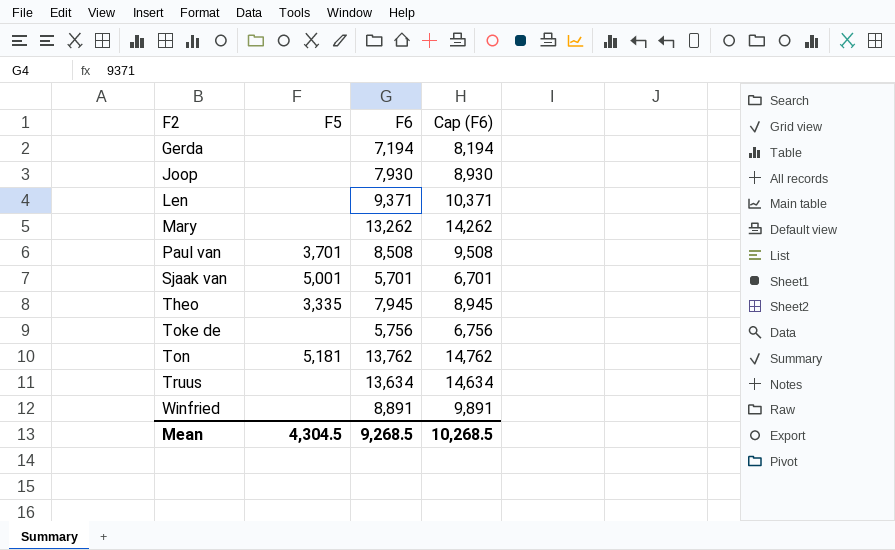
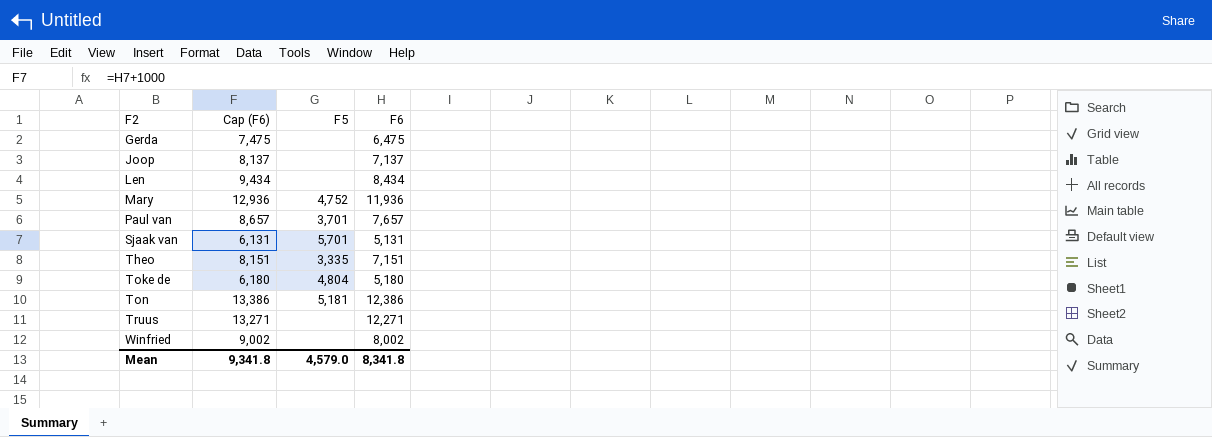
column Cap (F6) | position: 4 -> 2
Gerda | Cap (F6): 8,194 -> 7,475
Gerda | F6: 7,194 -> 6,475
Joop | Cap (F6): 8,930 -> 8,137
Joop | F6: 7,930 -> 7,137
Len | Cap (F6): 10,371 -> 9,434
Len | F6: 9,371 -> 8,434
Mary | Cap (F6): 14,262 -> 12,936
Mary | F5: none -> 4,752
Mary | F6: 13,262 -> 11,936
Paul van | Cap (F6): 9,508 -> 8,657
Paul van | F6: 8,508 -> 7,657
Sjaak van | Cap (F6): 6,701 -> 6,131
Sjaak van | F5: 5,001 -> 5,701
Sjaak van | F6: 5,701 -> 5,131
Theo | Cap (F6): 8,945 -> 8,151
Theo | F6: 7,945 -> 7,151
Toke de | Cap (F6): 6,756 -> 6,180
Toke de | F5: none -> 4,804
Toke de | F6: 5,756 -> 5,180
Ton | Cap (F6): 14,762 -> 13,386
Ton | F6: 13,762 -> 12,386
Truus | Cap (F6): 14,634 -> 13,271
Truus | F6: 13,634 -> 12,271
Winfried | Cap (F6): 9,891 -> 9,002
Winfried | F6: 8,891 -> 8,002
Mean | Cap (F6): 10,268.5 -> 9,341.8
Mean | F5: 4,304.5 -> 4,579.0
Mean | F6: 9,268.5 -> 8,341.8

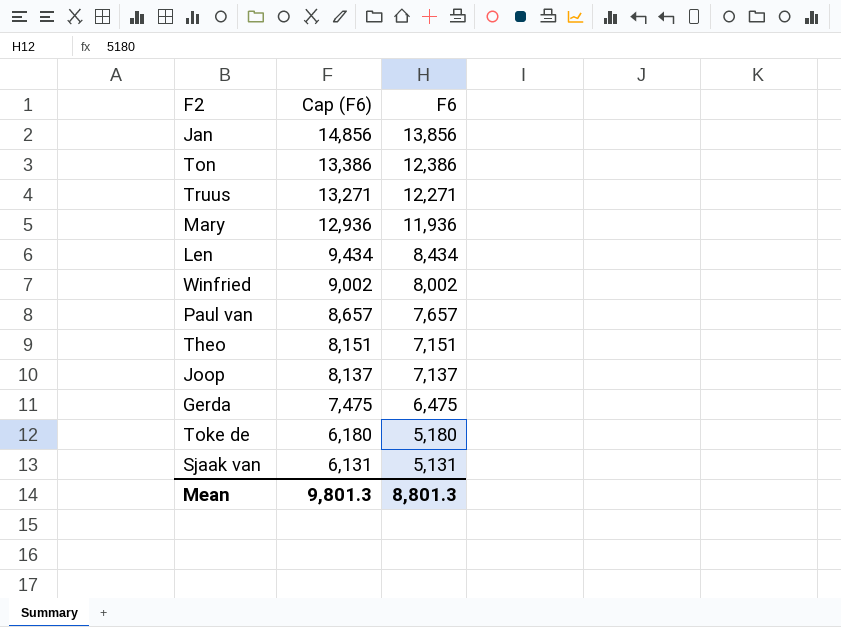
row order: F2 ascending -> Cap (F6) descending
column F5 | position: 3 -> none
row Jan: none -> 14,856 | 13,856
Mean | Cap (F6): 9,341.8 -> 9,801.3
Mean | F6: 8,341.8 -> 8,801.3

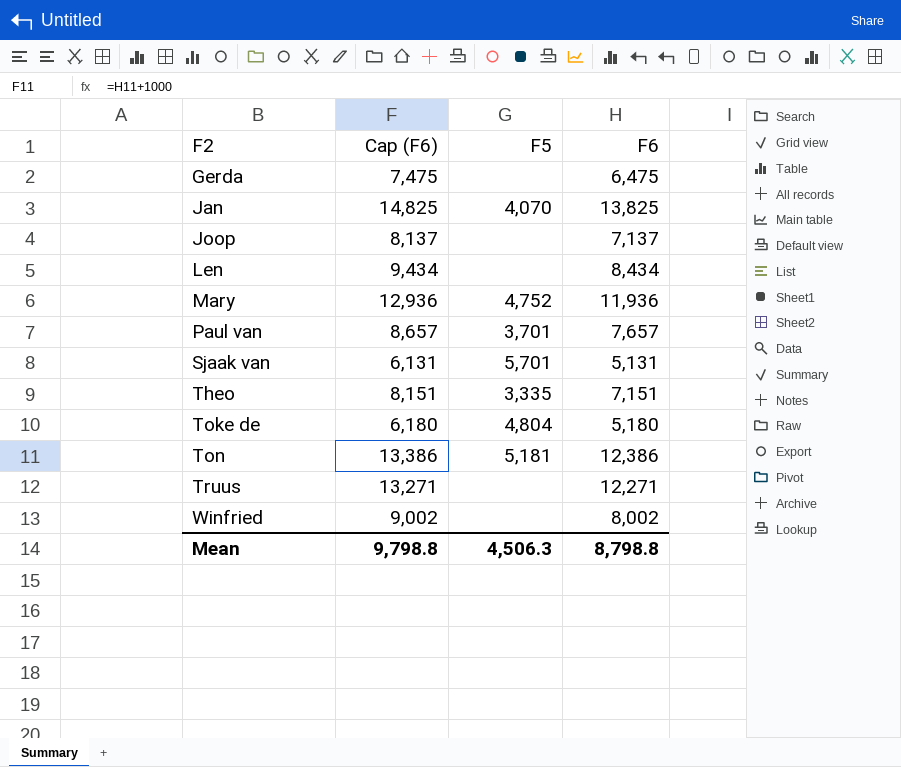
row order: Cap (F6) descending -> F2 ascending
column F5 | position: none -> 3
Jan | Cap (F6): 14,856 -> 14,825
Jan | F6: 13,856 -> 13,825
Mean | Cap (F6): 9,801.3 -> 9,798.8
Mean | F6: 8,801.3 -> 8,798.8

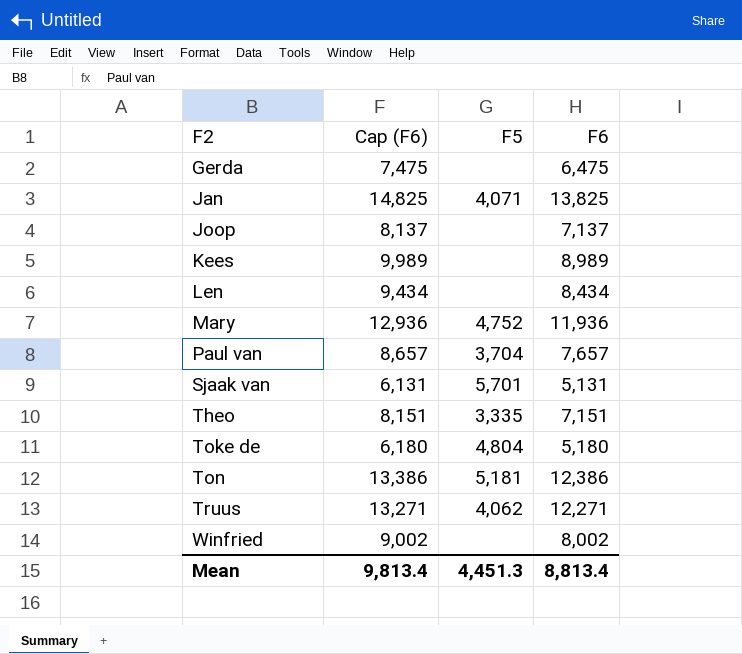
Jan | F5: 4,070 -> 4,071
row Kees: none -> 9,989 | none | 8,989
Paul van | F5: 3,701 -> 3,704
Truus | F5: none -> 4,062
Mean | Cap (F6): 9,798.8 -> 9,813.4
Mean | F5: 4,506.3 -> 4,451.3
Mean | F6: 8,798.8 -> 8,813.4

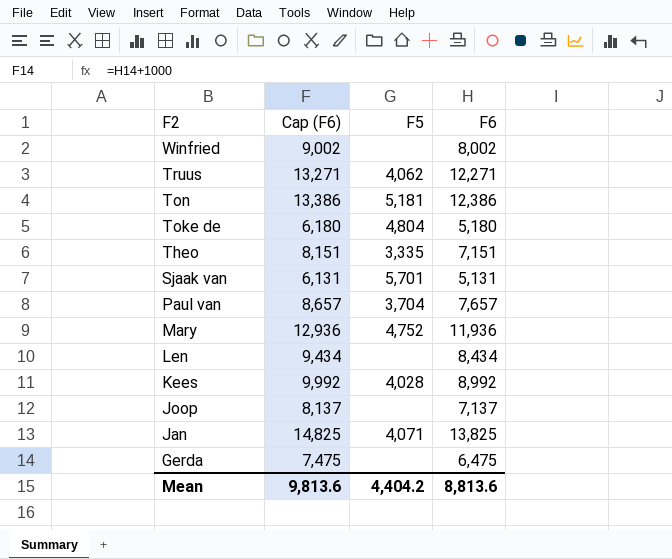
row order: F2 ascending -> F2 descending
Kees | Cap (F6): 9,989 -> 9,992
Kees | F5: none -> 4,028
Kees | F6: 8,989 -> 8,992
Mean | Cap (F6): 9,813.4 -> 9,813.6
Mean | F5: 4,451.3 -> 4,404.2
Mean | F6: 8,813.4 -> 8,813.6

